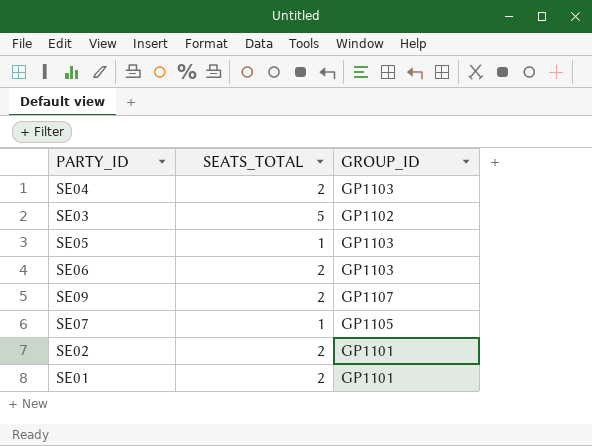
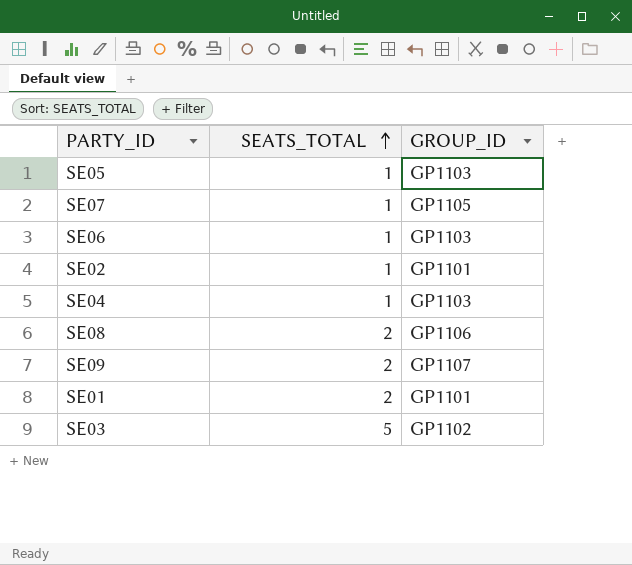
row order: none -> SEATS_TOTAL ascending
SE06 | SEATS_TOTAL: 2 -> 1
SE02 | SEATS_TOTAL: 2 -> 1
SE04 | SEATS_TOTAL: 2 -> 1
row SE08: none -> 2 | GP1106

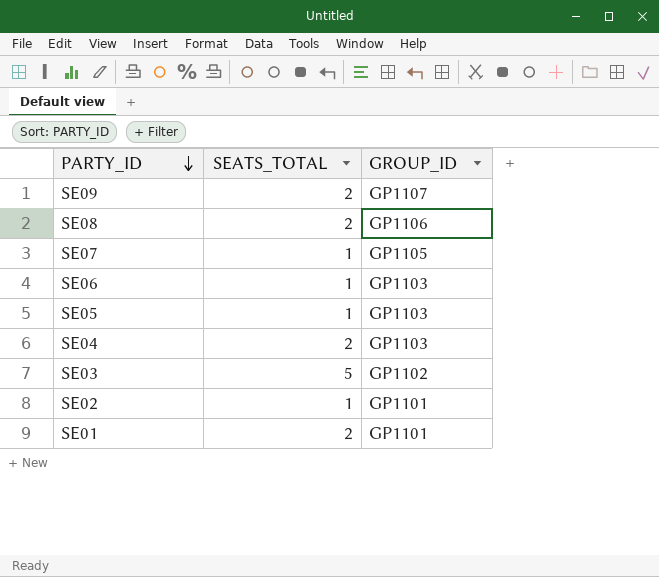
row order: SEATS_TOTAL ascending -> PARTY_ID descending
SE04 | SEATS_TOTAL: 1 -> 2

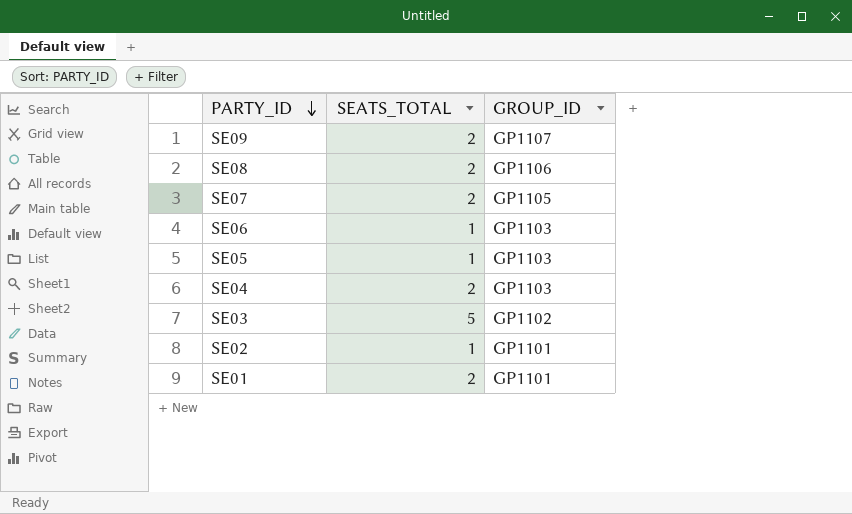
SE07 | SEATS_TOTAL: 1 -> 2

